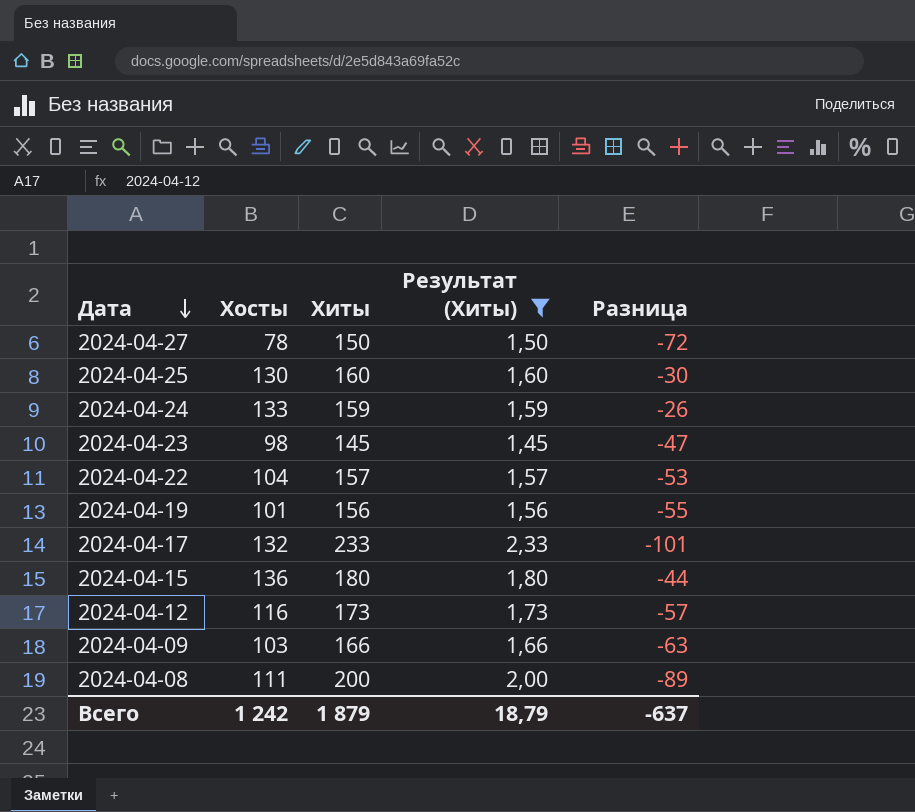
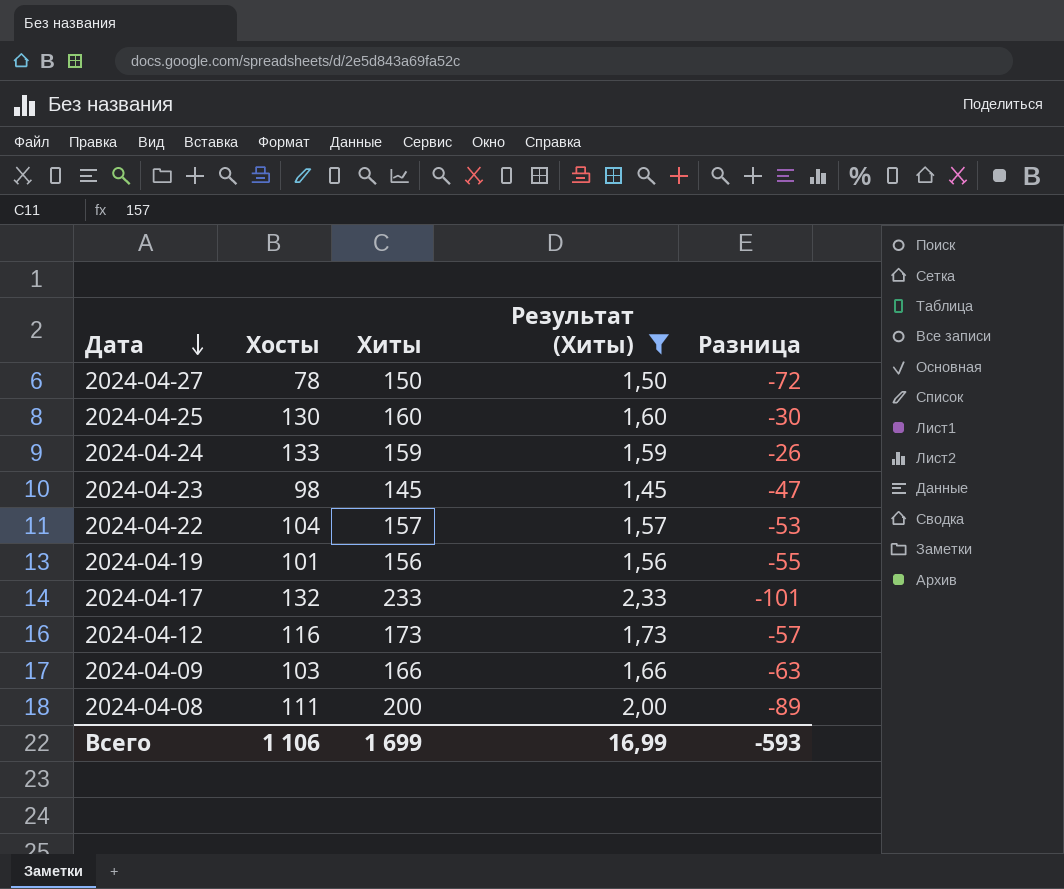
row 2024-04-15: 136 | 180 | 1,80 | -44 -> none
Всего | Хосты: 1 242 -> 1 106
Всего | Хиты: 1 879 -> 1 699
Всего | Результат (Хиты): 18,79 -> 16,99
Всего | Разница: -637 -> -593

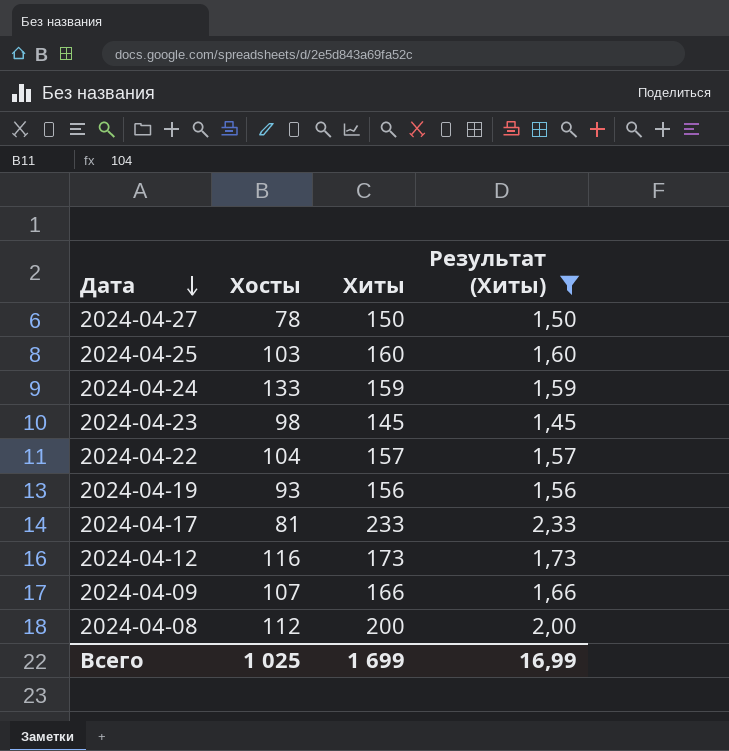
column Разница | formula: [Хосты] - [Хиты] -> none
2024-04-25 | Хосты: 130 -> 103
2024-04-19 | Хосты: 101 -> 93
2024-04-17 | Хосты: 132 -> 81
2024-04-09 | Хосты: 103 -> 107
2024-04-08 | Хосты: 111 -> 112
Всего | Хосты: 1 106 -> 1 025

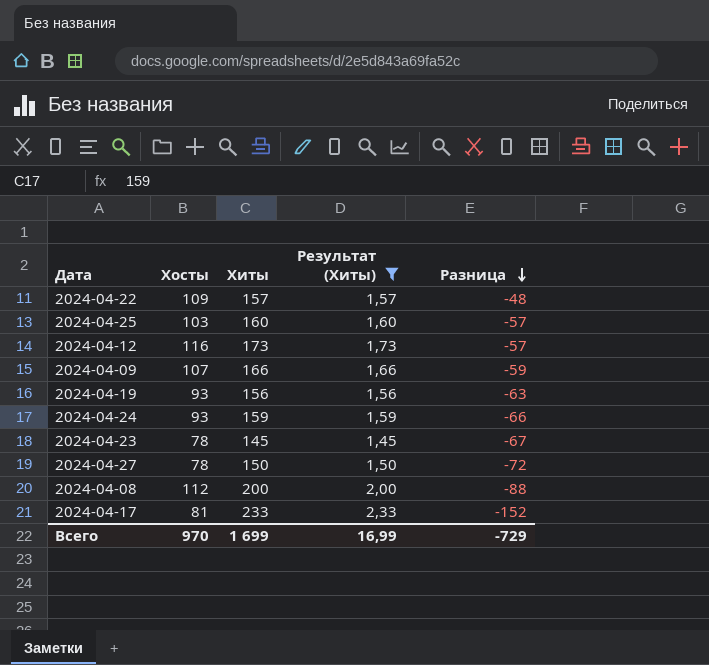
row order: Дата descending -> Разница descending
column Разница | formula: none -> [Хосты] - [Хиты]
2024-04-22 | Хосты: 104 -> 109
2024-04-24 | Хосты: 133 -> 93
2024-04-23 | Хосты: 98 -> 78
Всего | Хосты: 1 025 -> 970

